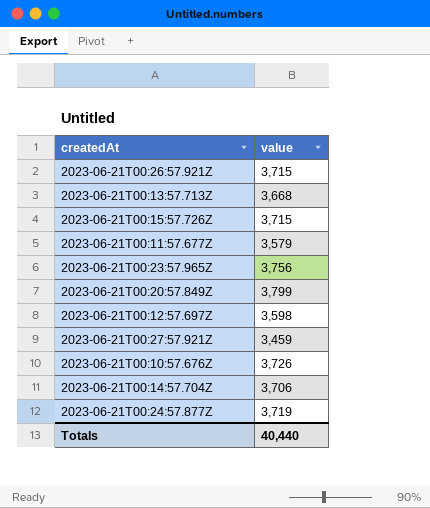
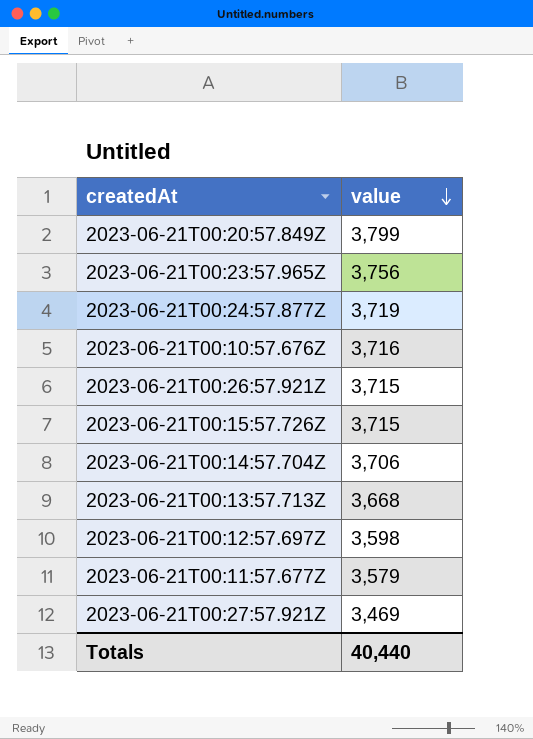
row order: none -> value descending
2023-06-21T00:10:57.676Z | value: 3,726 -> 3,716
2023-06-21T00:27:57.921Z | value: 3,459 -> 3,469

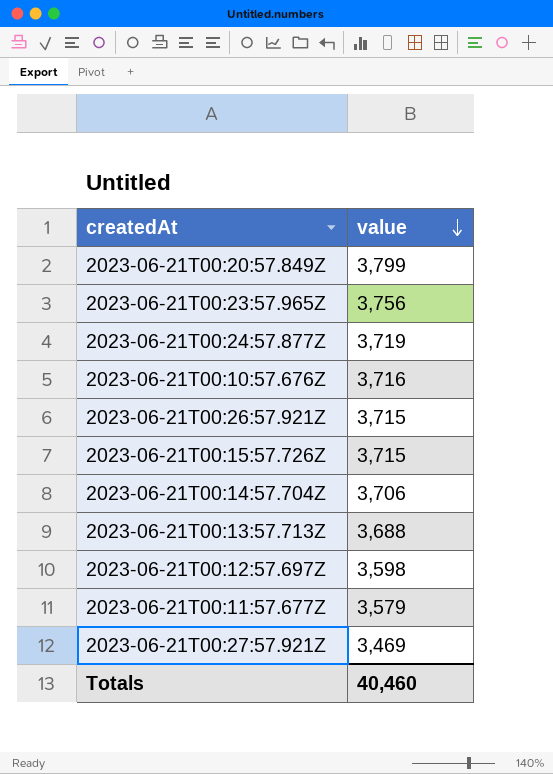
2023-06-21T00:13:57.713Z | value: 3,668 -> 3,688
Totals | value: 40,440 -> 40,460

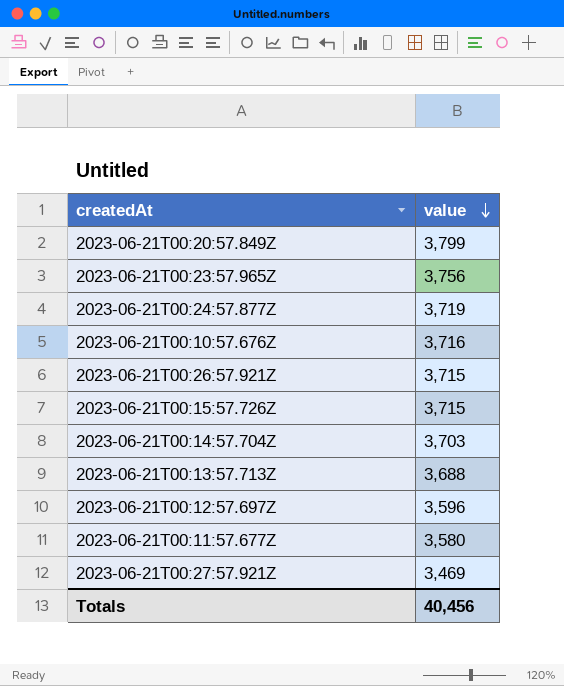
2023-06-21T00:14:57.704Z | value: 3,706 -> 3,703
2023-06-21T00:12:57.697Z | value: 3,598 -> 3,596
2023-06-21T00:11:57.677Z | value: 3,579 -> 3,580
Totals | value: 40,460 -> 40,456

